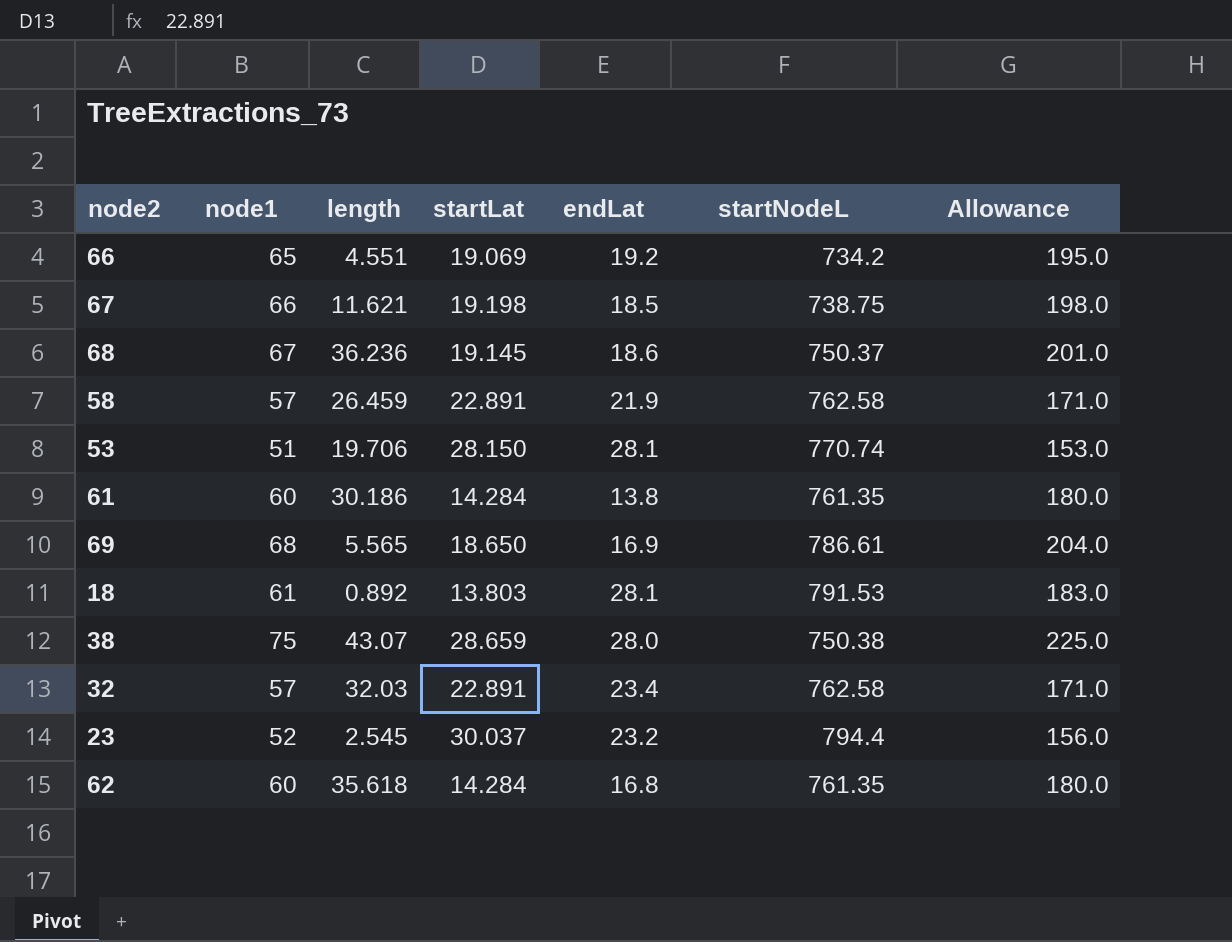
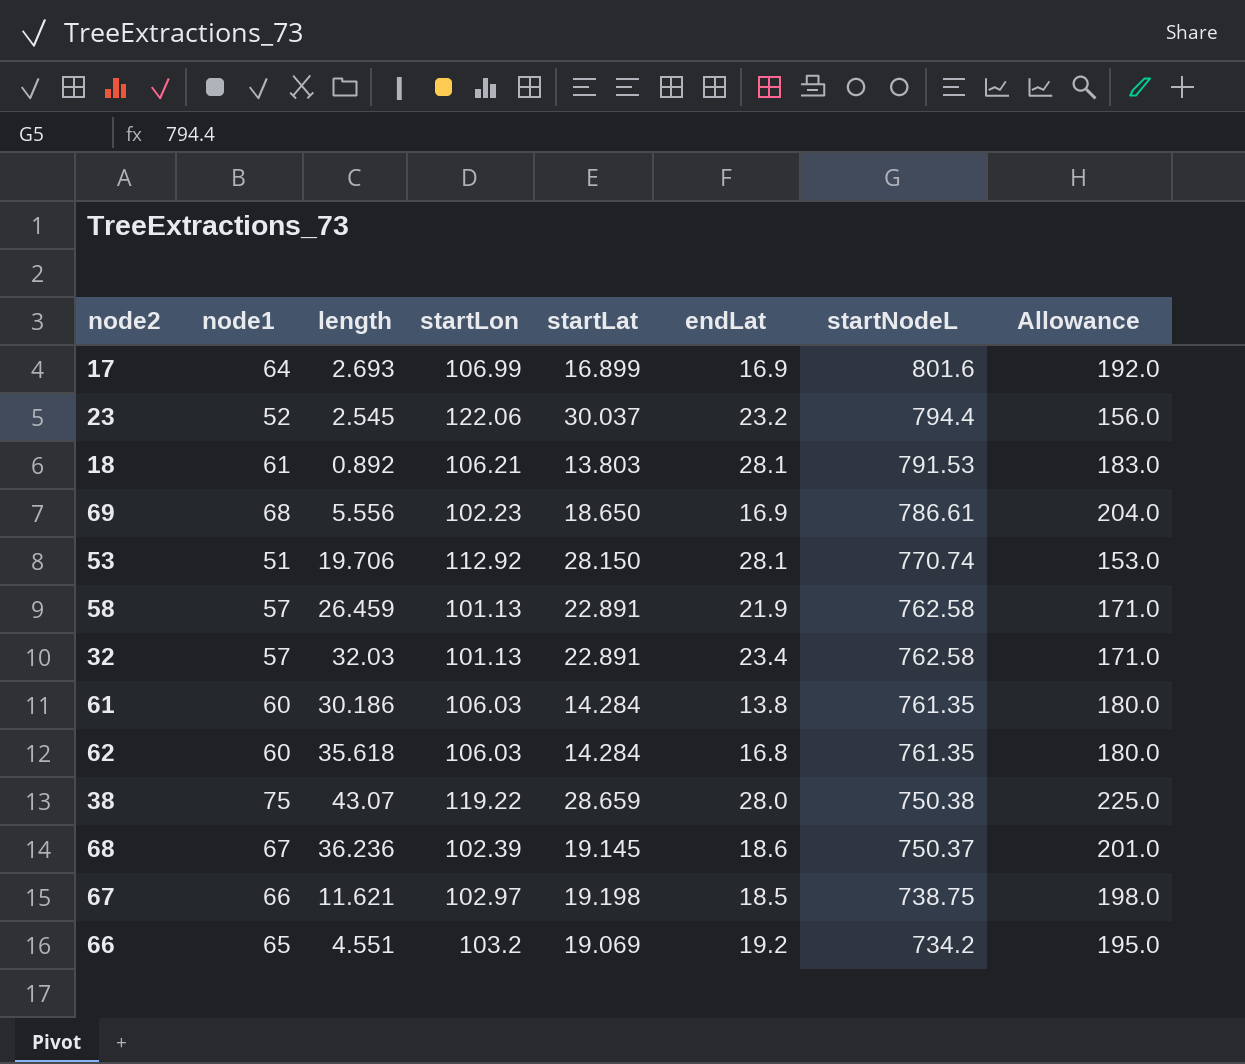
row order: none -> startNodeL descending
column startLon | position: none -> 4
row 17: none -> 64 | 2.693 | 106.99 | 16.899 | 16.9 | 801.6 | 192.0
69 | length: 5.565 -> 5.556

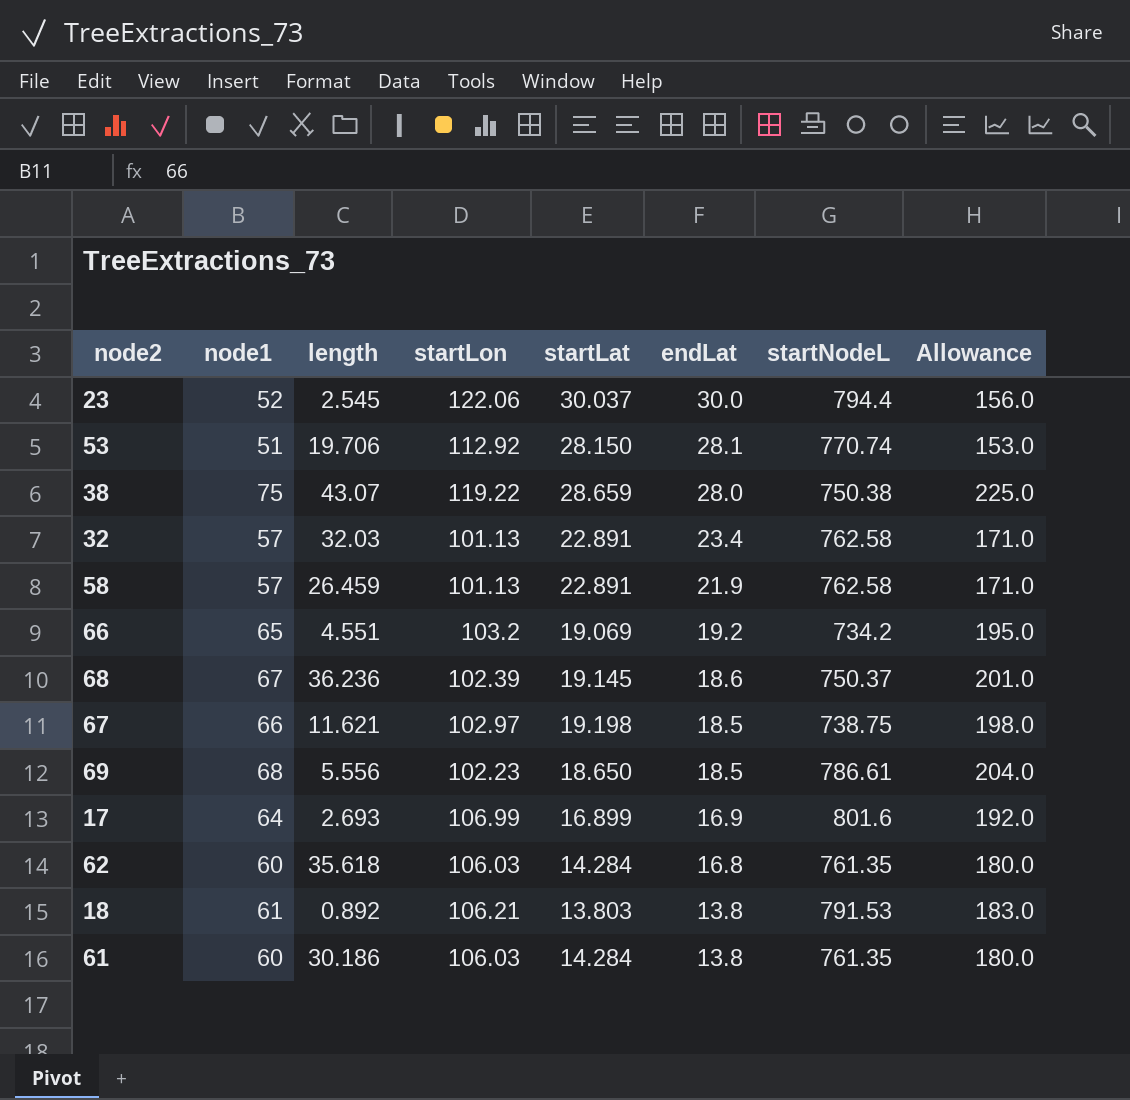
row order: startNodeL descending -> endLat descending
23 | endLat: 23.2 -> 30.0
69 | endLat: 16.9 -> 18.5
18 | endLat: 28.1 -> 13.8

